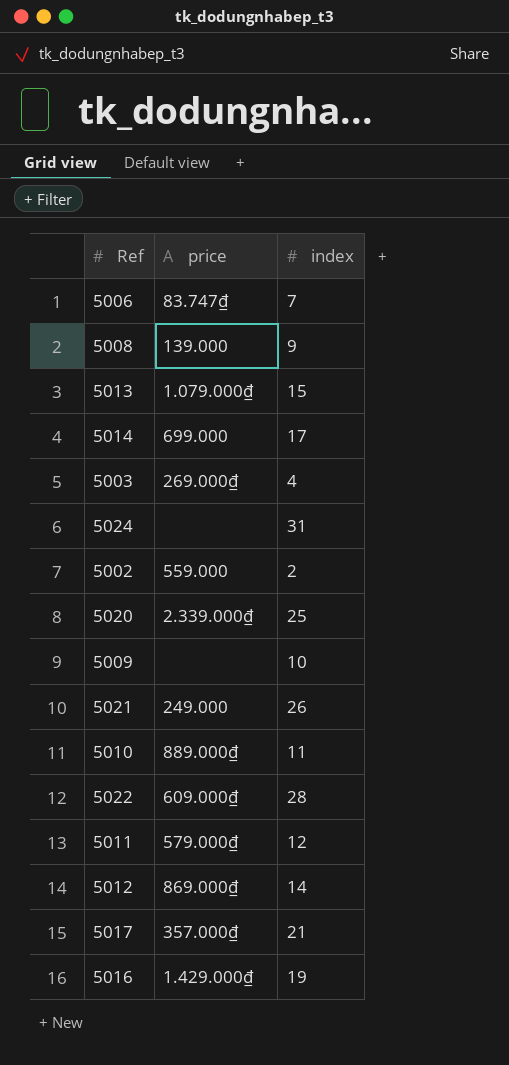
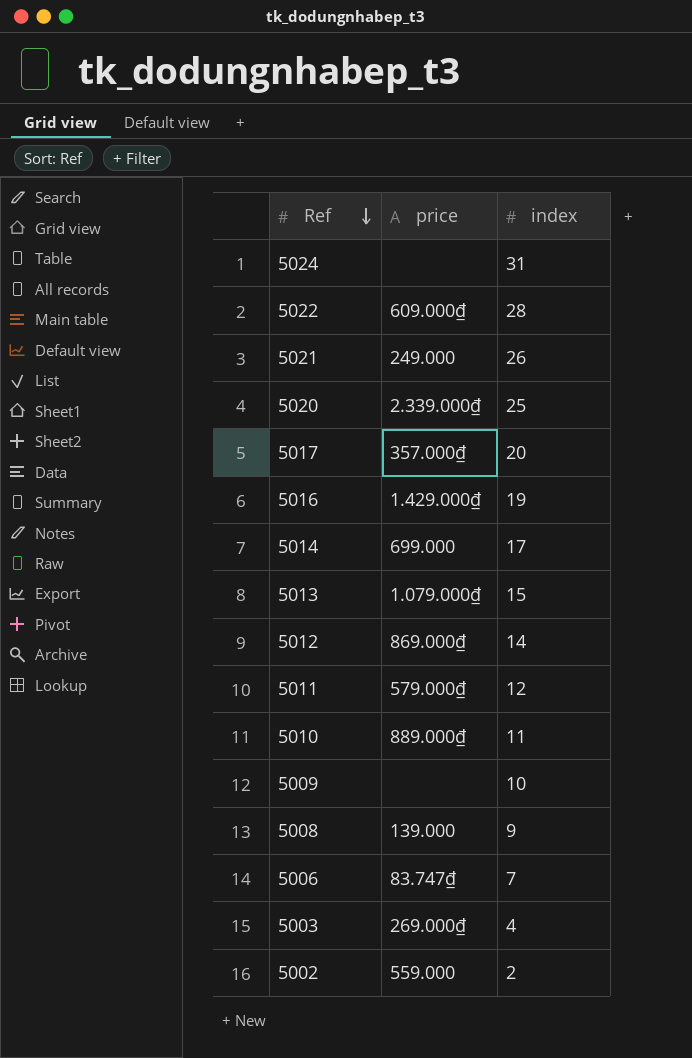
row order: none -> Ref descending
5017 | index: 21 -> 20

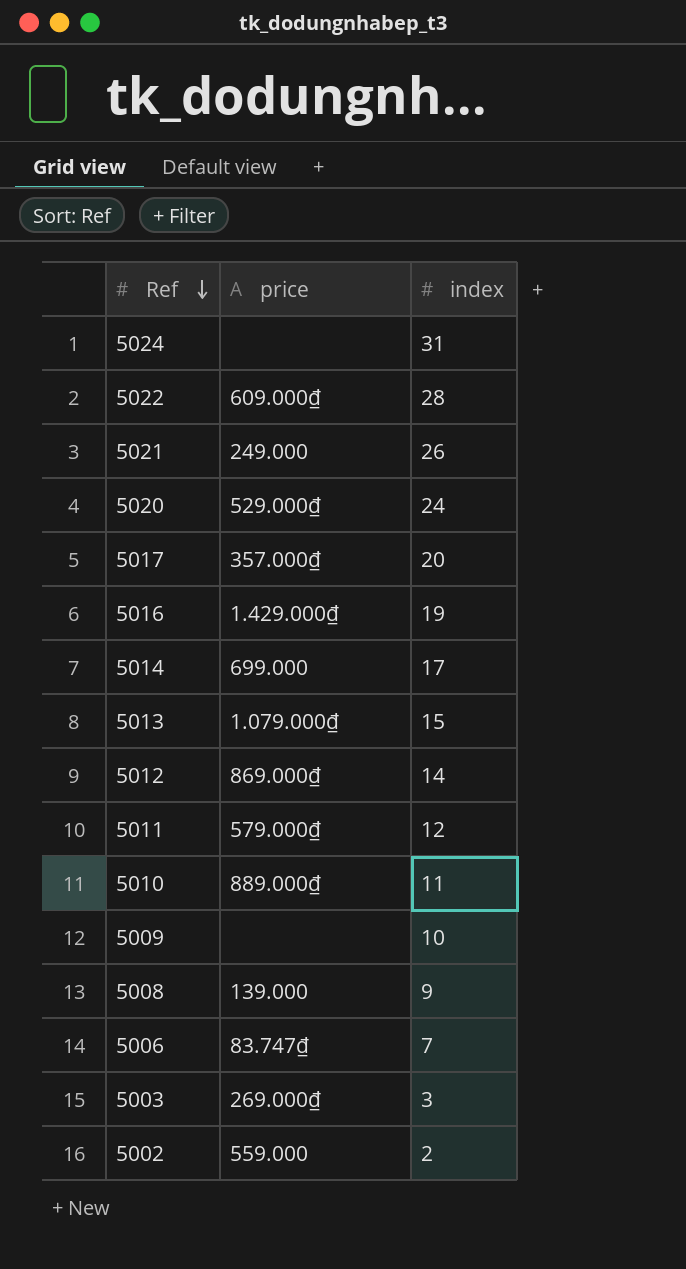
5020 | price: 2.339.000₫ -> 529.000₫
5020 | index: 25 -> 24
5003 | index: 4 -> 3

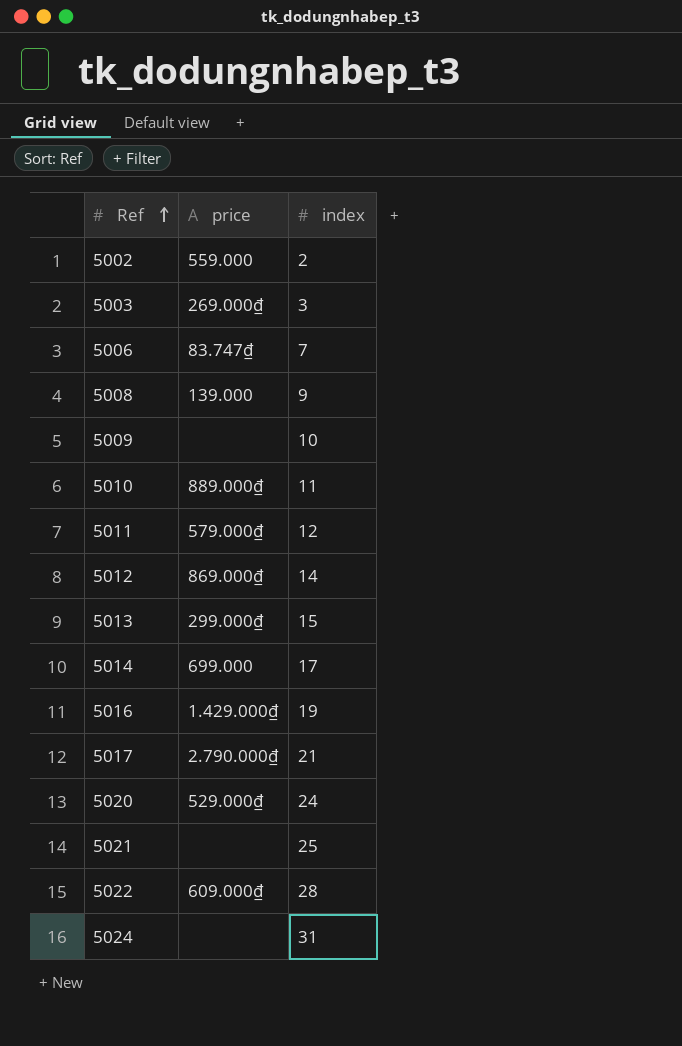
row order: Ref descending -> Ref ascending
5013 | price: 1.079.000₫ -> 299.000₫
5017 | price: 357.000₫ -> 2.790.000₫
5017 | index: 20 -> 21
5021 | price: 249.000 -> none
5021 | index: 26 -> 25

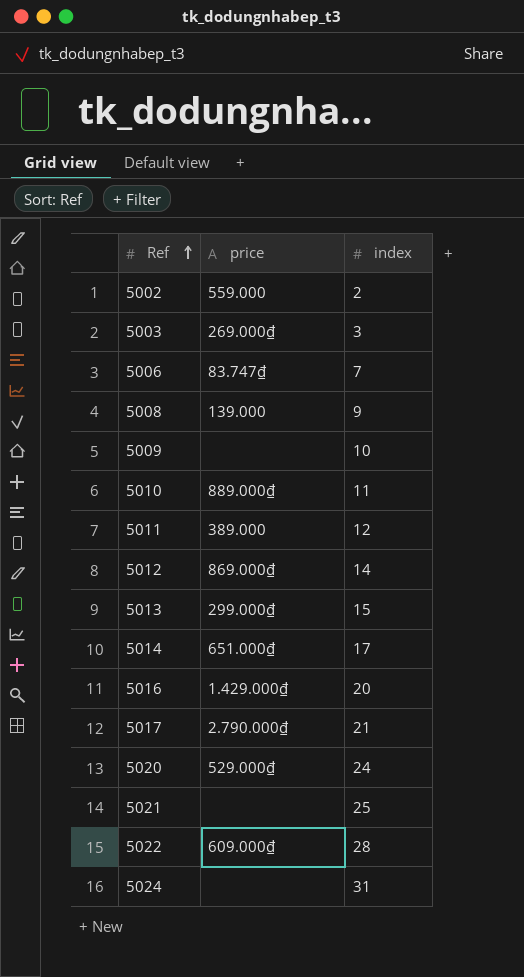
5011 | price: 579.000₫ -> 389.000
5014 | price: 699.000 -> 651.000₫
5016 | index: 19 -> 20

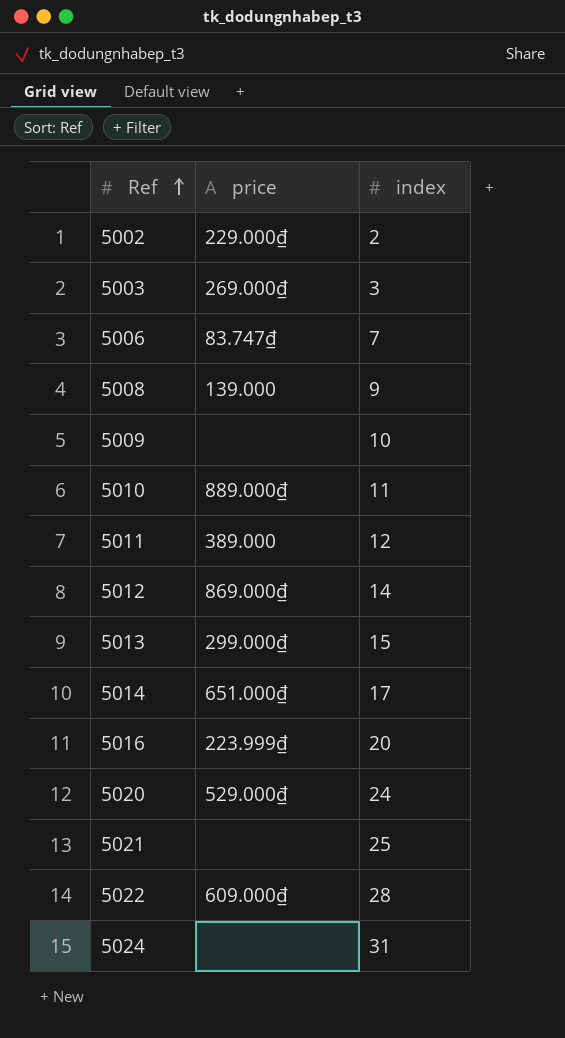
row 5017: 2.790.000₫ | 21 -> none
5002 | price: 559.000 -> 229.000₫
5016 | price: 1.429.000₫ -> 223.999₫

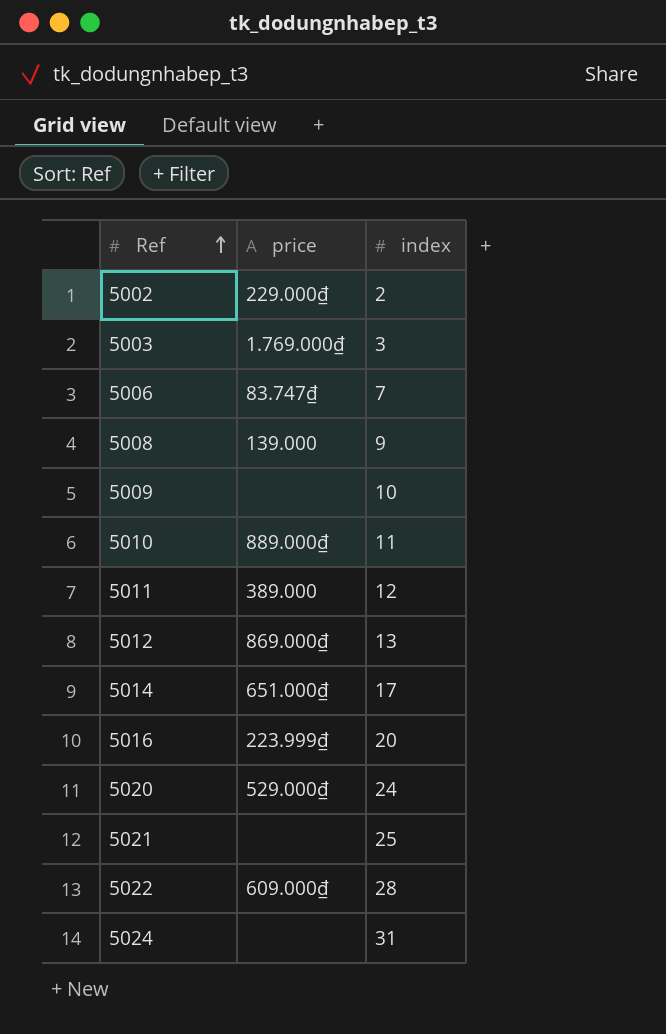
row 5013: 299.000₫ | 15 -> none
5003 | price: 269.000₫ -> 1.769.000₫
5012 | index: 14 -> 13

